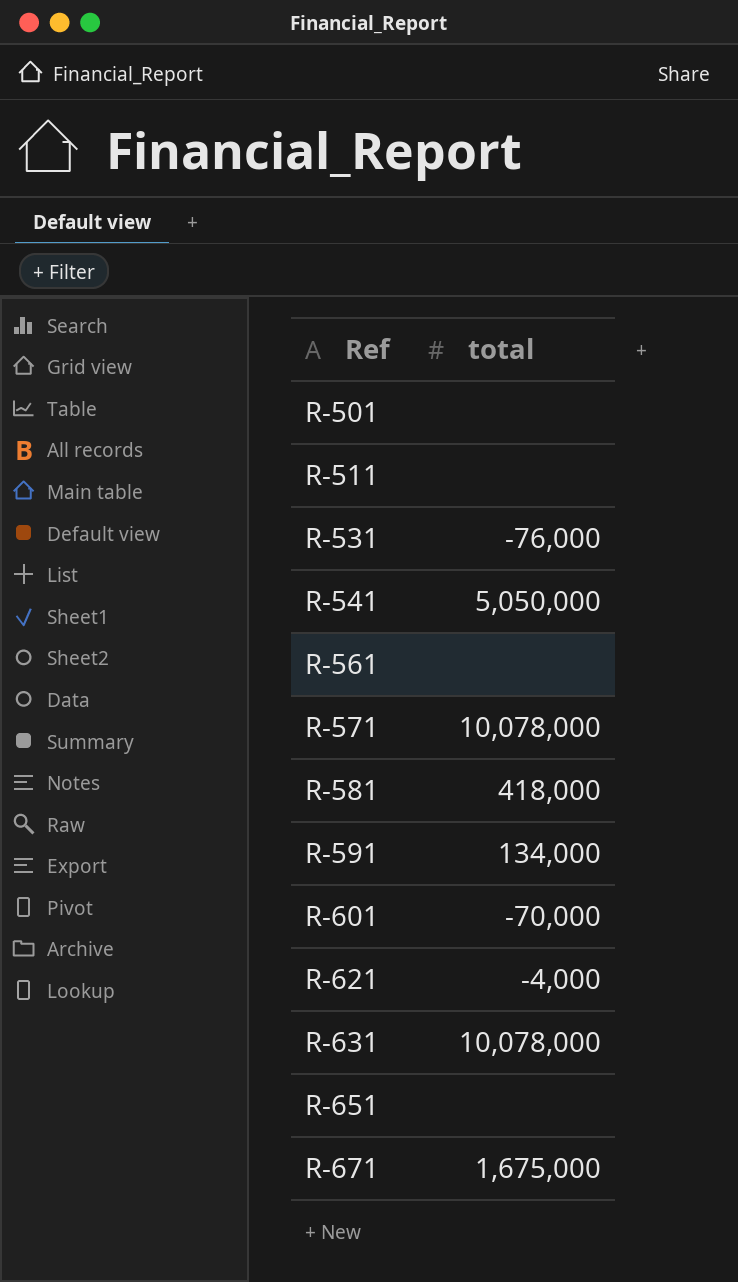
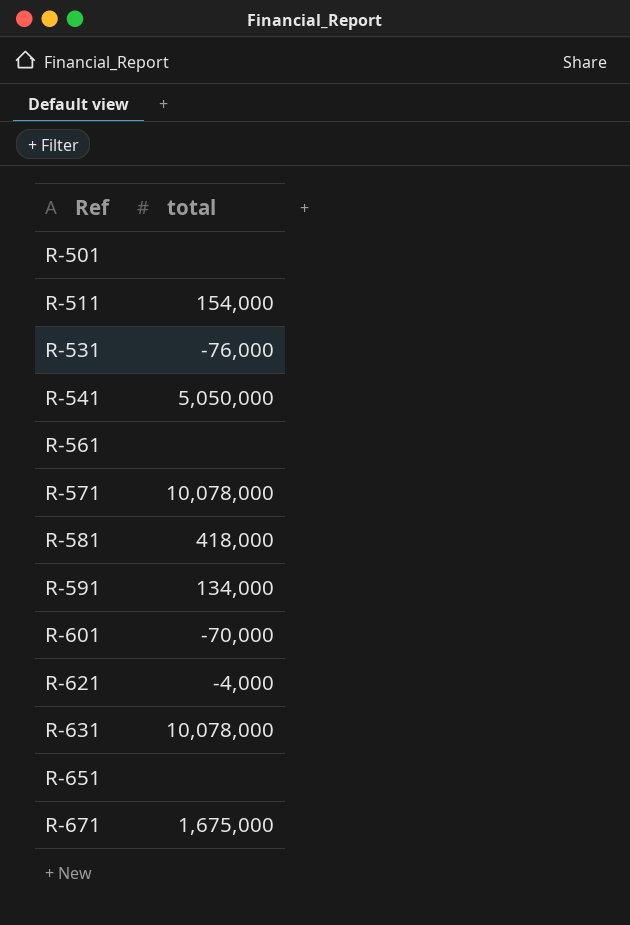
R-511 | total: none -> 154,000

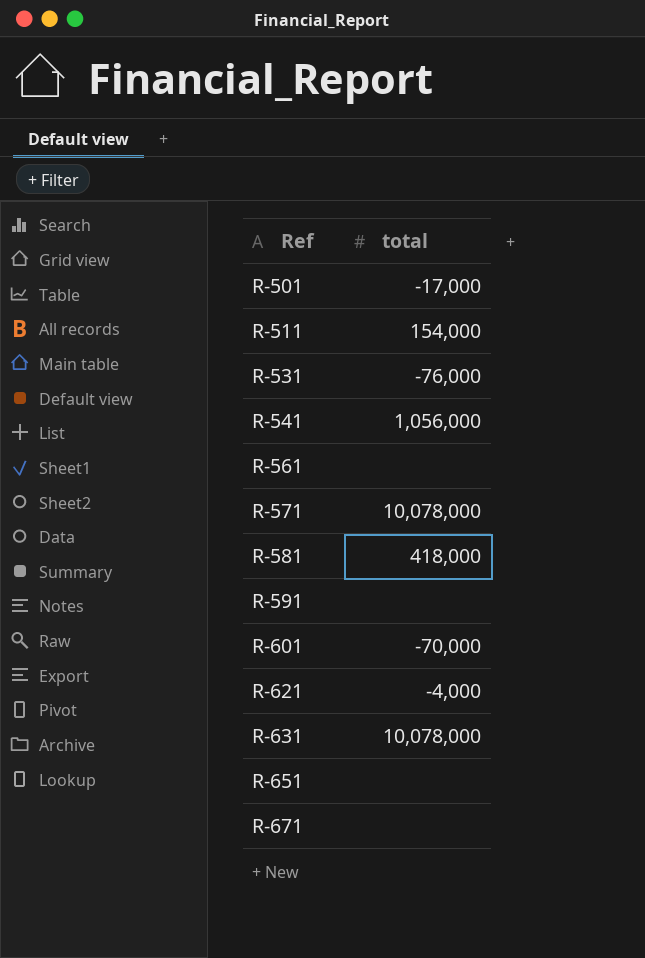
R-501 | total: none -> -17,000
R-541 | total: 5,050,000 -> 1,056,000
R-591 | total: 134,000 -> none
R-671 | total: 1,675,000 -> none

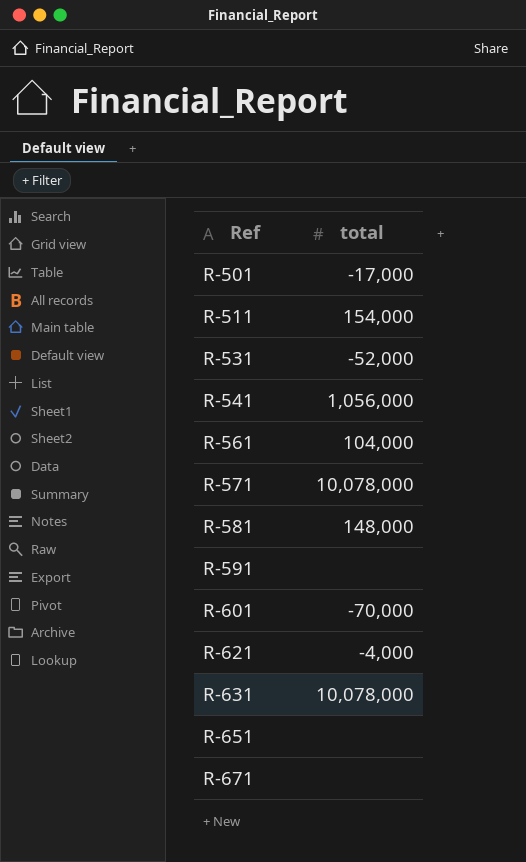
R-531 | total: -76,000 -> -52,000
R-561 | total: none -> 104,000
R-581 | total: 418,000 -> 148,000

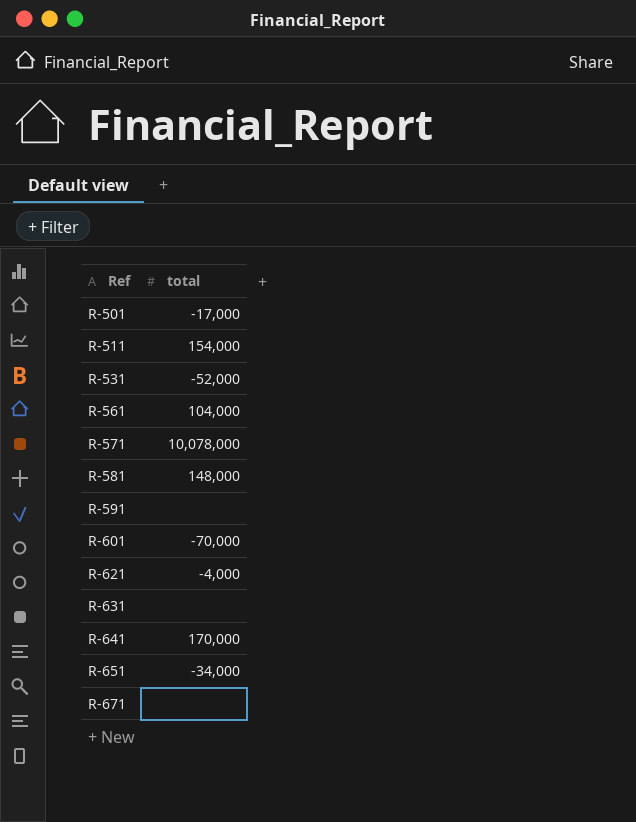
row R-541: 1,056,000 -> none
R-631 | total: 10,078,000 -> none
row R-641: none -> 170,000
R-651 | total: none -> -34,000

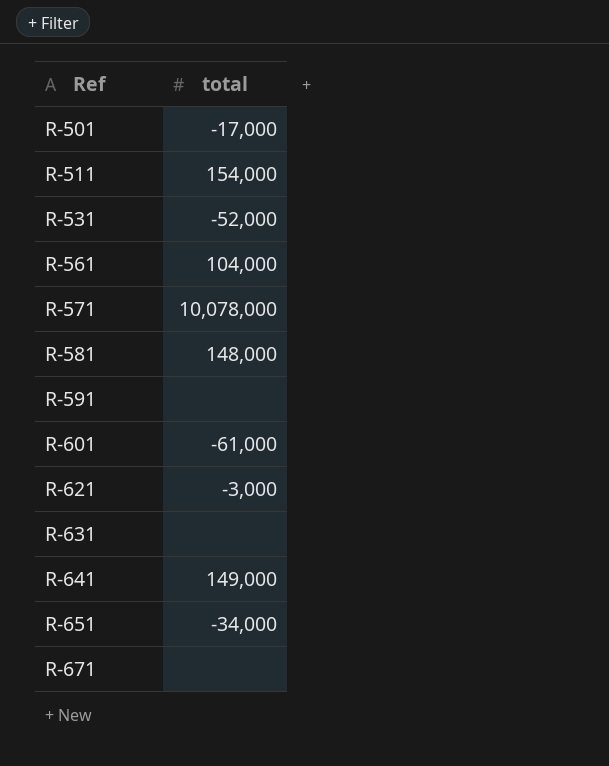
R-601 | total: -70,000 -> -61,000
R-621 | total: -4,000 -> -3,000
R-641 | total: 170,000 -> 149,000

